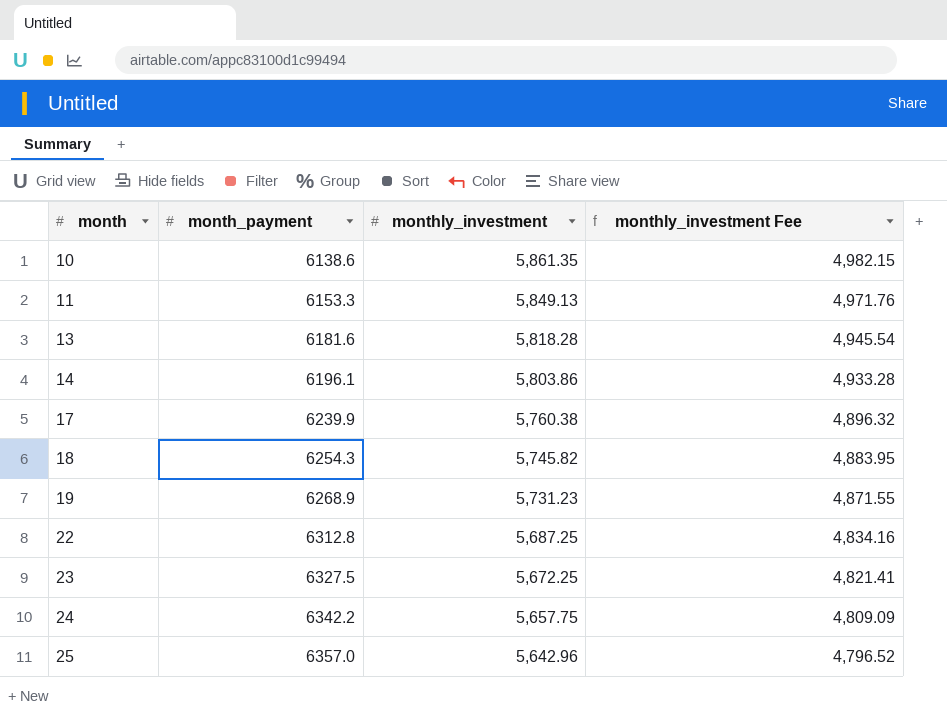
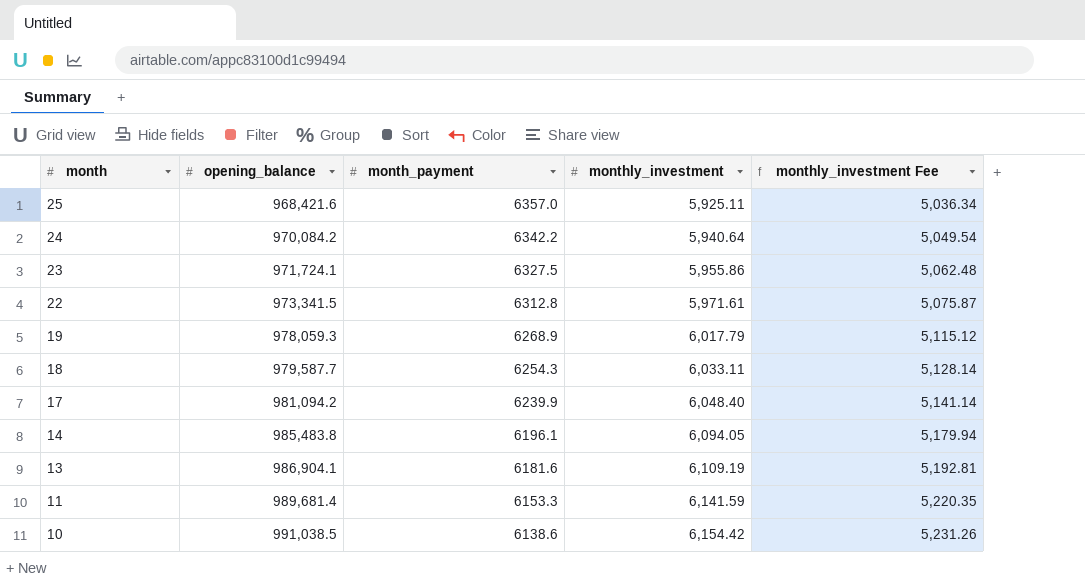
row order: month ascending -> month descending
column opening_balance | position: none -> 2
25 | monthly_investment: 5,642.96 -> 5,925.11
25 | monthly_investment Fee: 4,796.52 -> 5,036.34
24 | monthly_investment: 5,657.75 -> 5,940.64
24 | monthly_investment Fee: 4,809.09 -> 5,049.54
23 | monthly_investment: 5,672.25 -> 5,955.86
23 | monthly_investment Fee: 4,821.41 -> 5,062.48
22 | monthly_investment: 5,687.25 -> 5,971.61
22 | monthly_investment Fee: 4,834.16 -> 5,075.87
19 | monthly_investment: 5,731.23 -> 6,017.79
19 | monthly_investment Fee: 4,871.55 -> 5,115.12
18 | monthly_investment: 5,745.82 -> 6,033.11
18 | monthly_investment Fee: 4,883.95 -> 5,128.14
17 | monthly_investment: 5,760.38 -> 6,048.40
17 | monthly_investment Fee: 4,896.32 -> 5,141.14
14 | monthly_investment: 5,803.86 -> 6,094.05
14 | monthly_investment Fee: 4,933.28 -> 5,179.94
13 | monthly_investment: 5,818.28 -> 6,109.19
13 | monthly_investment Fee: 4,945.54 -> 5,192.81
11 | monthly_investment: 5,849.13 -> 6,141.59
11 | monthly_investment Fee: 4,971.76 -> 5,220.35
10 | monthly_investment: 5,861.35 -> 6,154.42
10 | monthly_investment Fee: 4,982.15 -> 5,231.26

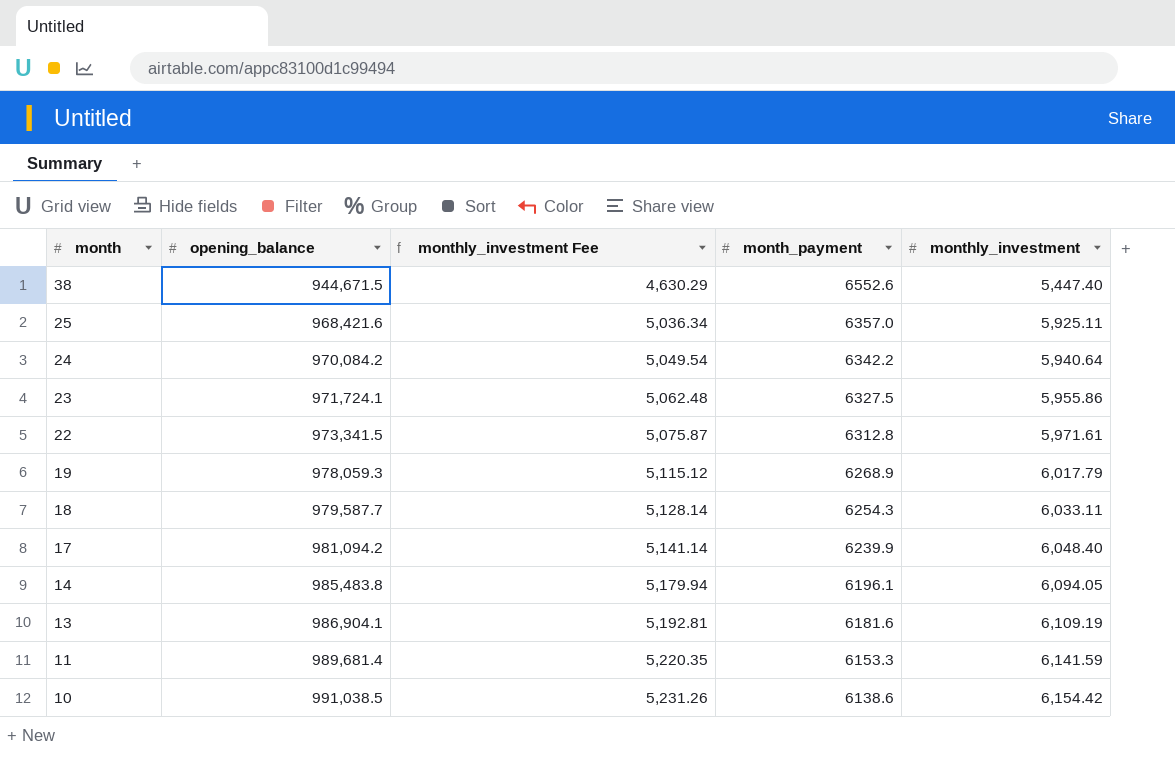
column monthly_investment Fee | position: 5 -> 3
row 38: none -> 944,671.5 | 4,630.29 | 6552.6 | 5,447.40

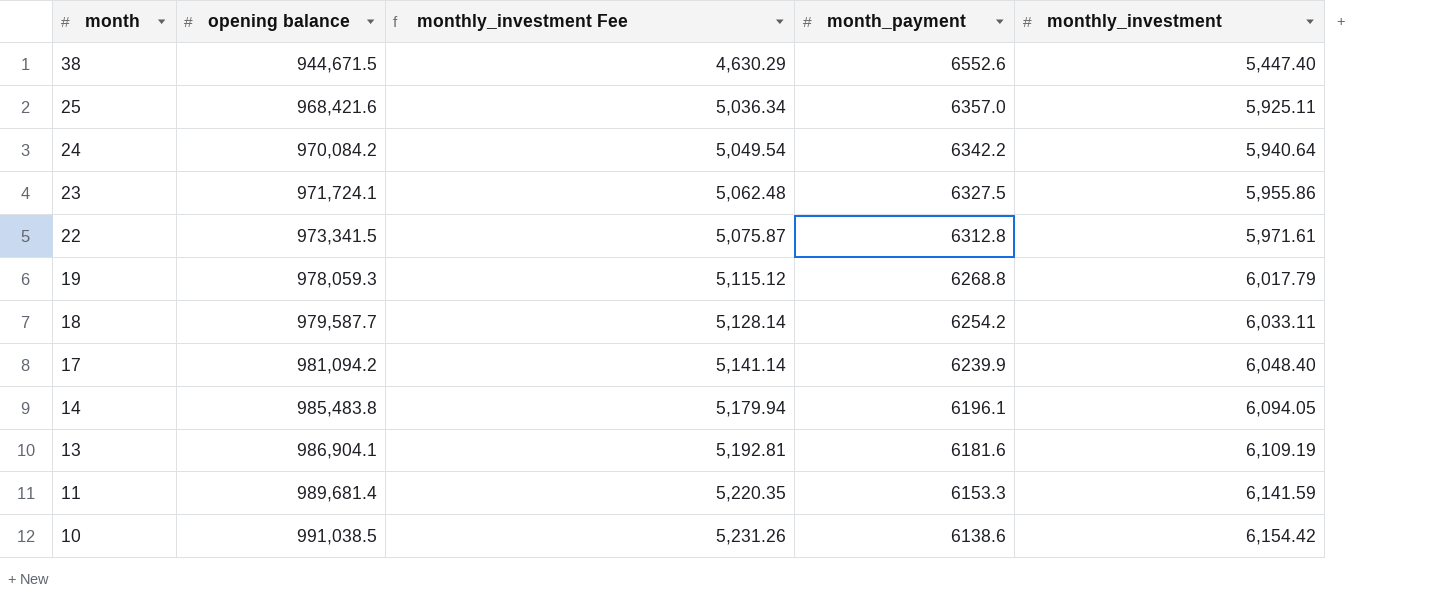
column name: opening_balance -> opening balance
19 | month_payment: 6268.9 -> 6268.8
18 | month_payment: 6254.3 -> 6254.2

